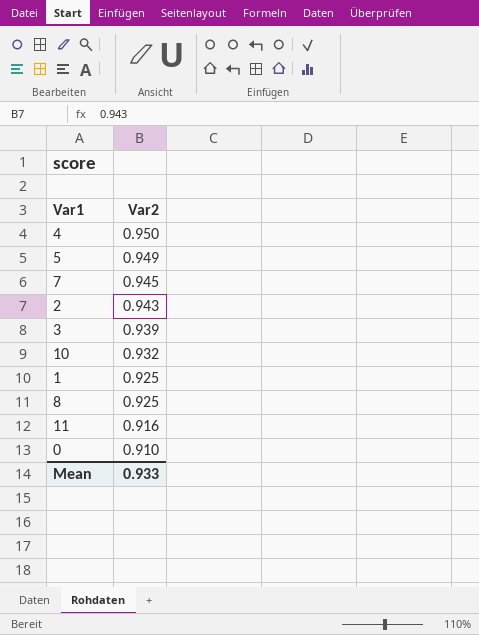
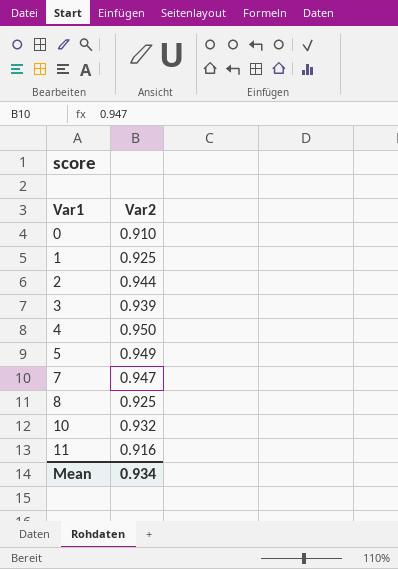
row order: Var2 descending -> Var1 ascending
2 | Var2: 0.943 -> 0.944
7 | Var2: 0.945 -> 0.947
Mean | Var2: 0.933 -> 0.934

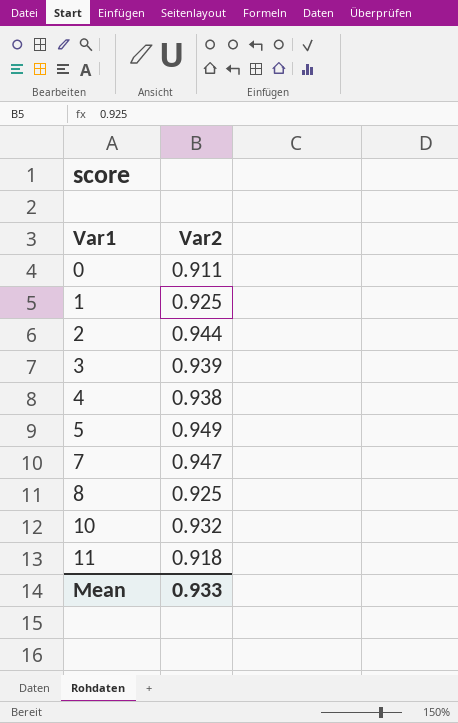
0 | Var2: 0.910 -> 0.911
4 | Var2: 0.950 -> 0.938
11 | Var2: 0.916 -> 0.918
Mean | Var2: 0.934 -> 0.933

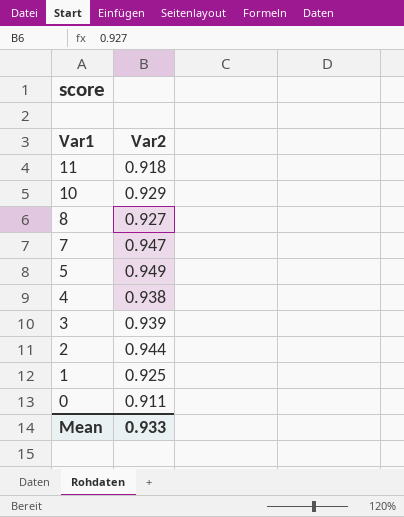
row order: Var1 ascending -> Var1 descending
10 | Var2: 0.932 -> 0.929
8 | Var2: 0.925 -> 0.927

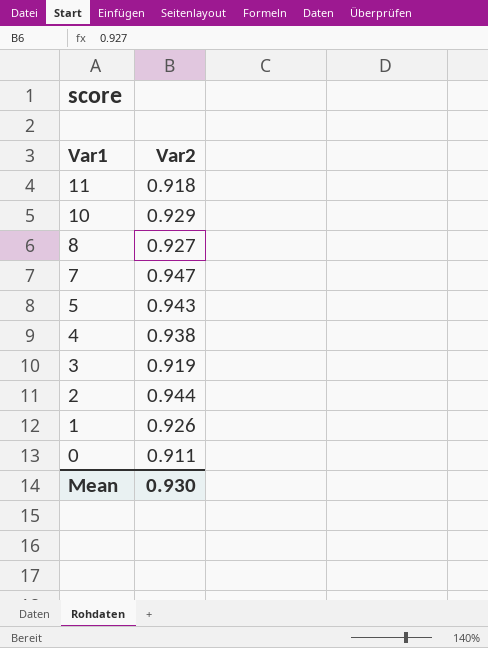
5 | Var2: 0.949 -> 0.943
3 | Var2: 0.939 -> 0.919
1 | Var2: 0.925 -> 0.926
Mean | Var2: 0.933 -> 0.930

